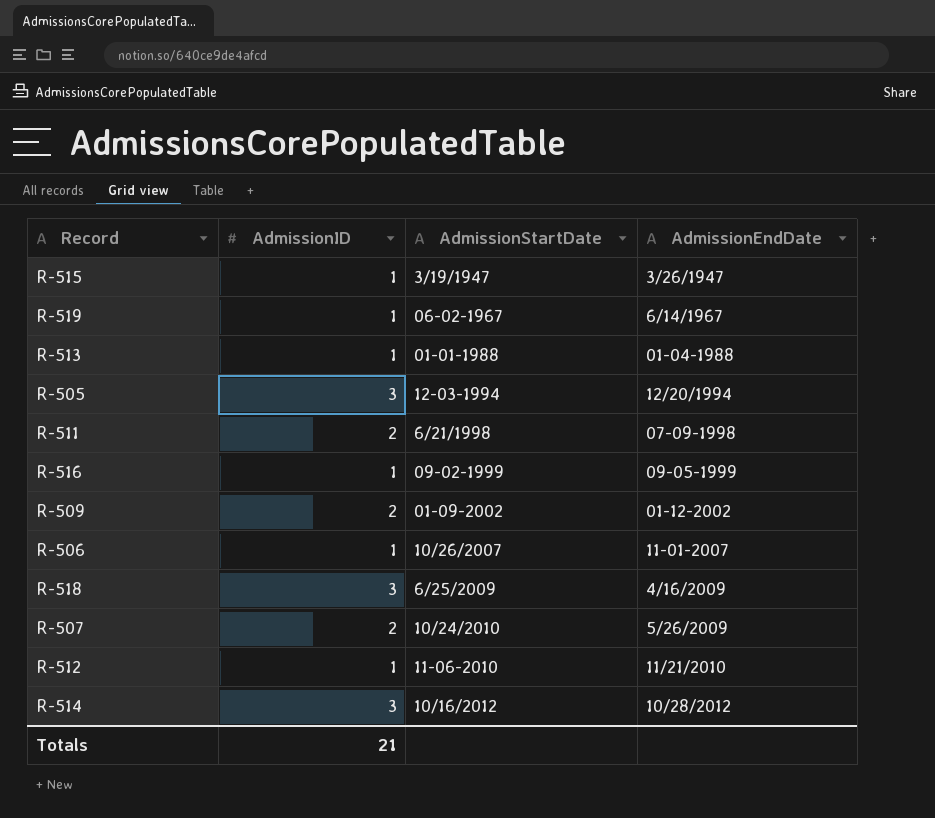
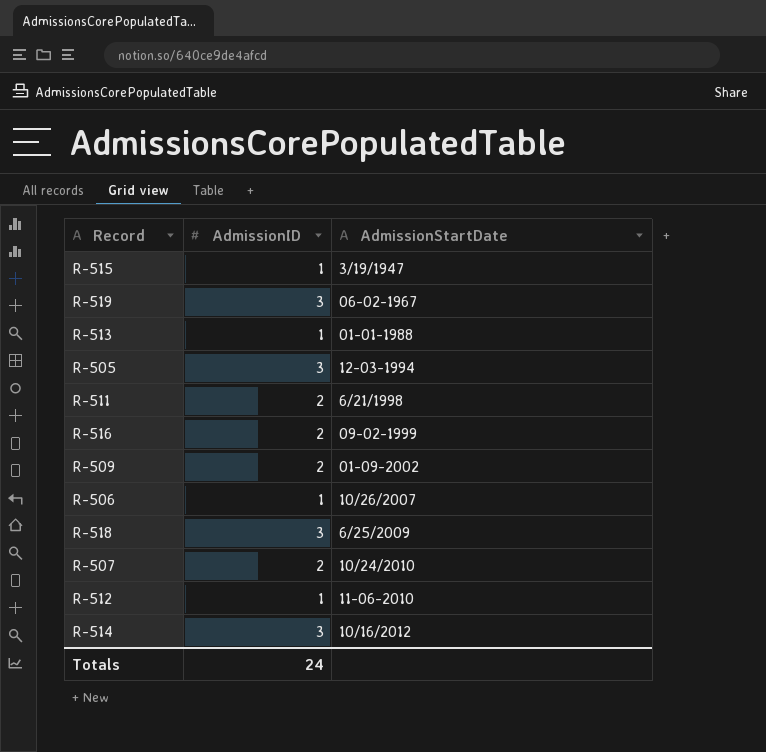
column AdmissionEndDate | position: 4 -> none
R-519 | AdmissionID: 1 -> 3
R-516 | AdmissionID: 1 -> 2
Totals | AdmissionID: 21 -> 24

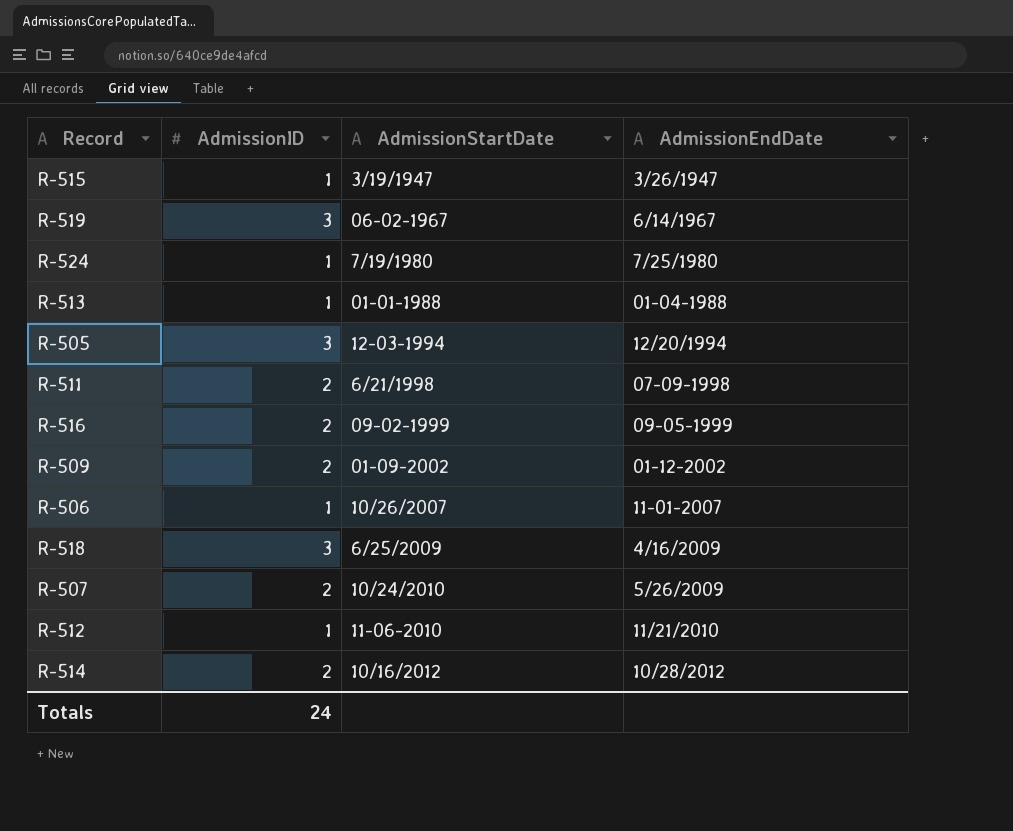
column AdmissionEndDate | position: none -> 4
row R-524: none -> 1 | 7/19/1980 | 7/25/1980
R-514 | AdmissionID: 3 -> 2

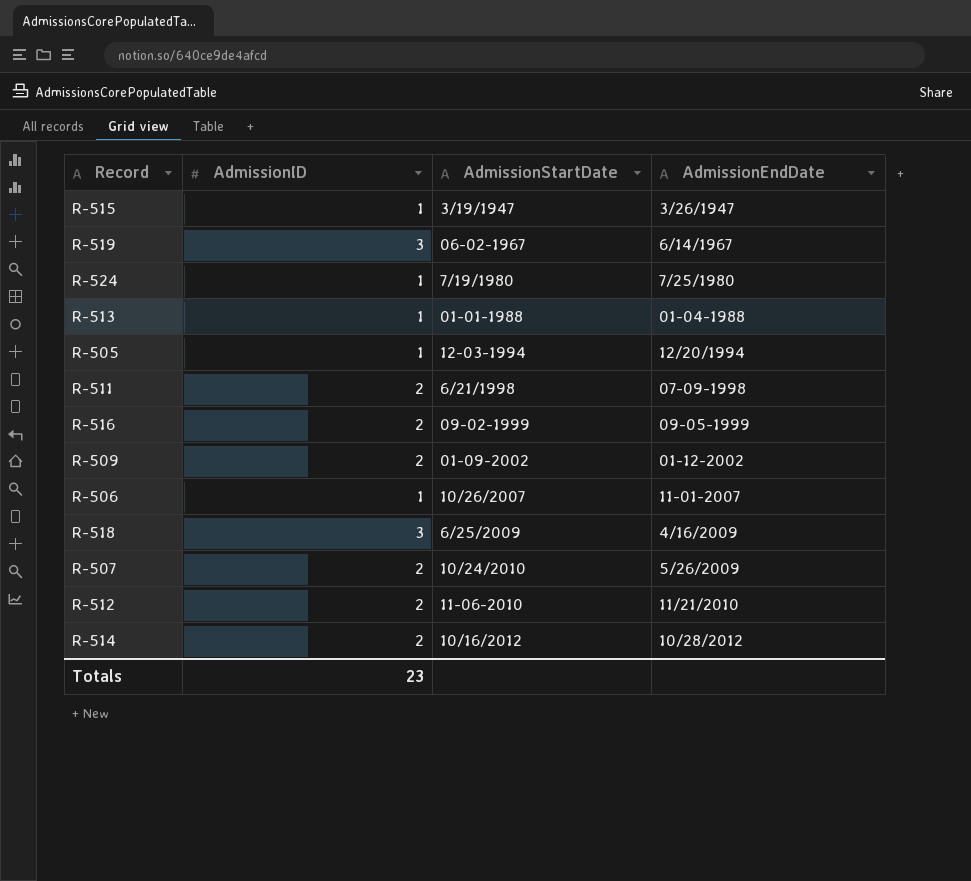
R-505 | AdmissionID: 3 -> 1
R-512 | AdmissionID: 1 -> 2
Totals | AdmissionID: 24 -> 23

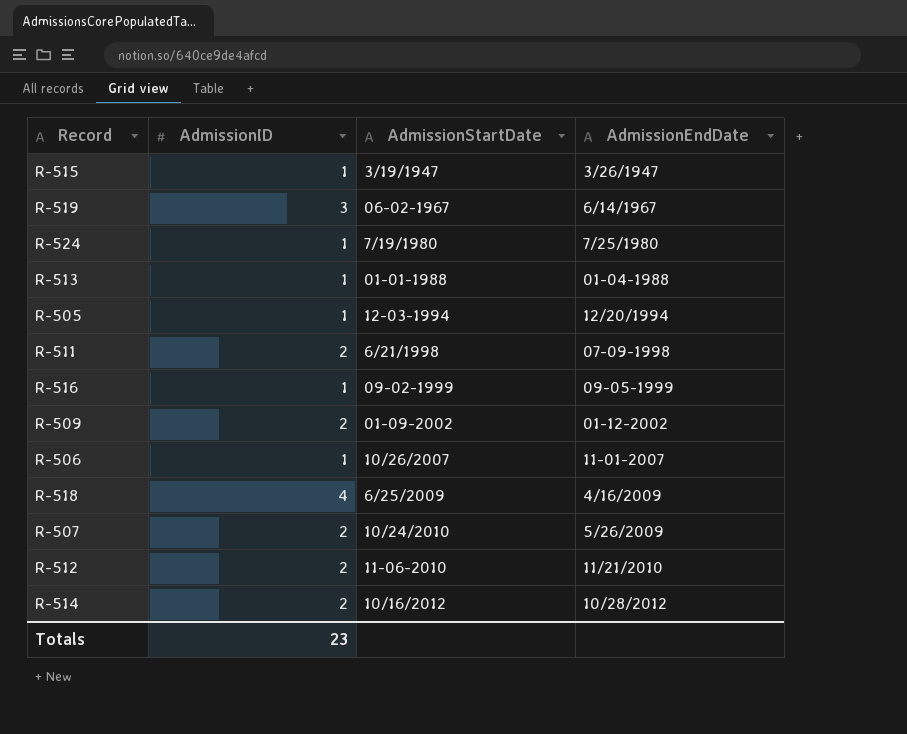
R-516 | AdmissionID: 2 -> 1
R-518 | AdmissionID: 3 -> 4

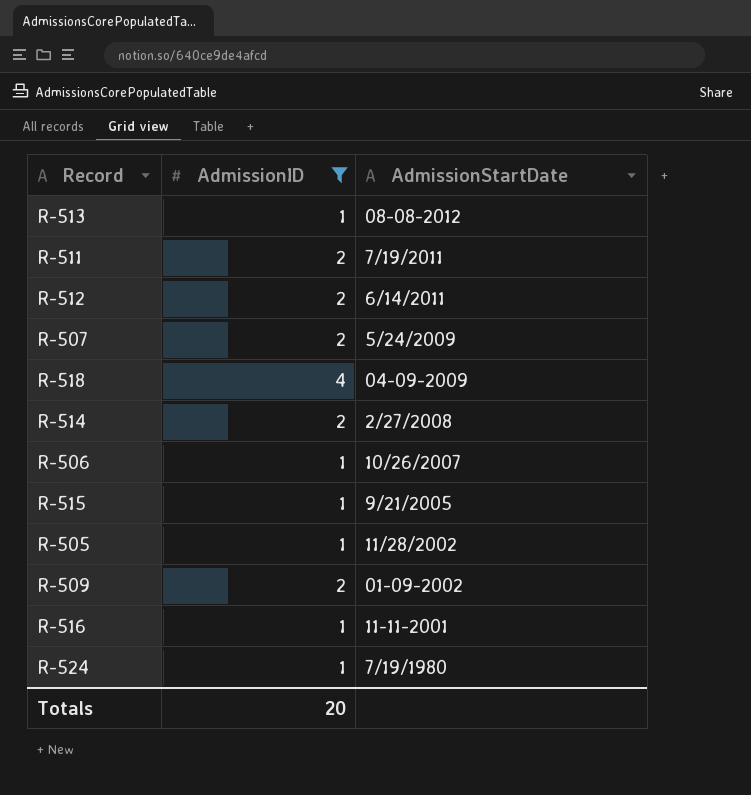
filter: none -> AdmissionID != 3
row order: AdmissionStartDate ascending -> AdmissionStartDate descending
column AdmissionEndDate | position: 4 -> none
R-513 | AdmissionStartDate: 01-01-1988 -> 08-08-2012
R-511 | AdmissionStartDate: 6/21/1998 -> 7/19/2011
R-512 | AdmissionStartDate: 11-06-2010 -> 6/14/2011
R-507 | AdmissionStartDate: 10/24/2010 -> 5/24/2009
R-518 | AdmissionStartDate: 6/25/2009 -> 04-09-2009
R-514 | AdmissionStartDate: 10/16/2012 -> 2/27/2008
R-515 | AdmissionStartDate: 3/19/1947 -> 9/21/2005
R-505 | AdmissionStartDate: 12-03-1994 -> 11/28/2002
R-516 | AdmissionStartDate: 09-02-1999 -> 11-11-2001
Totals | AdmissionID: 23 -> 20

